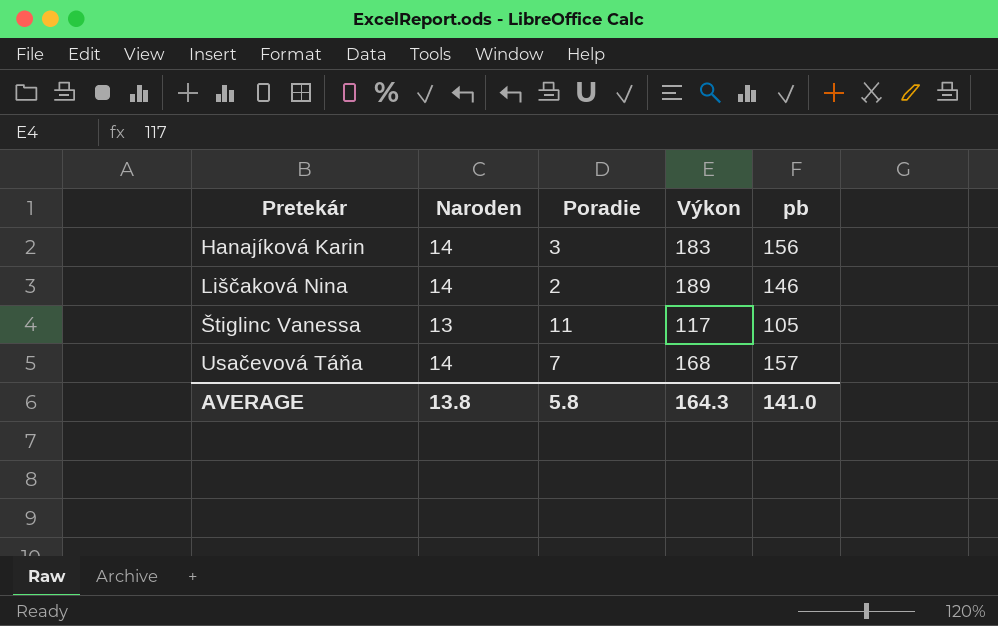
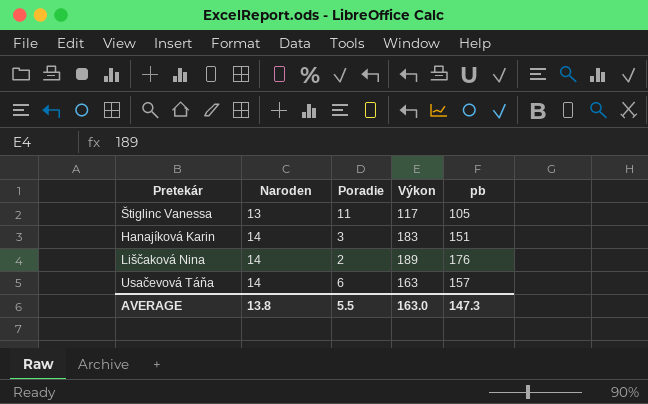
row order: Pretekár ascending -> Naroden ascending
Hanajíková Karin | pb: 156 -> 151
Liščaková Nina | pb: 146 -> 176
Usačevová Táňa | Poradie: 7 -> 6
Usačevová Táňa | Výkon: 168 -> 163
AVERAGE | Poradie: 5.8 -> 5.5
AVERAGE | Výkon: 164.3 -> 163.0
AVERAGE | pb: 141.0 -> 147.3

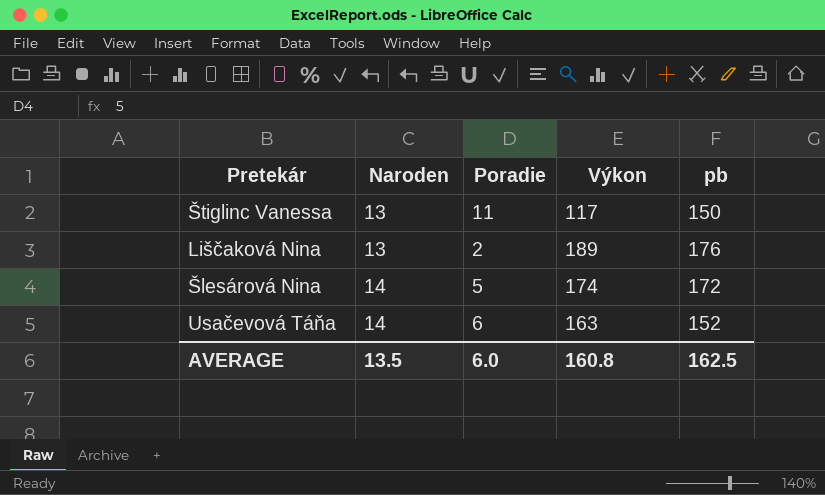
row Hanajíková Karin: 14 | 3 | 183 | 151 -> none
Štiglinc Vanessa | pb: 105 -> 150
Liščaková Nina | Naroden: 14 -> 13
row Šlesárová Nina: none -> 14 | 5 | 174 | 172
Usačevová Táňa | pb: 157 -> 152
AVERAGE | Naroden: 13.8 -> 13.5
AVERAGE | Poradie: 5.5 -> 6.0
AVERAGE | Výkon: 163.0 -> 160.8
AVERAGE | pb: 147.3 -> 162.5

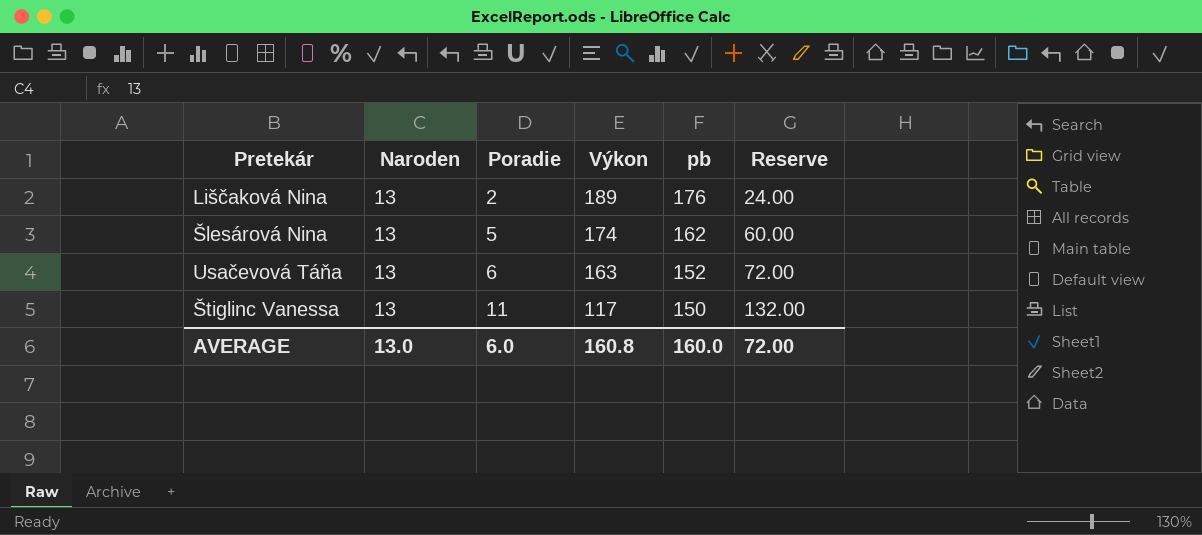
row order: Naroden ascending -> Poradie ascending
column Reserve | formula: none -> [Poradie] * 12
Šlesárová Nina | Naroden: 14 -> 13
Šlesárová Nina | pb: 172 -> 162
Usačevová Táňa | Naroden: 14 -> 13
AVERAGE | Naroden: 13.5 -> 13.0
AVERAGE | pb: 162.5 -> 160.0

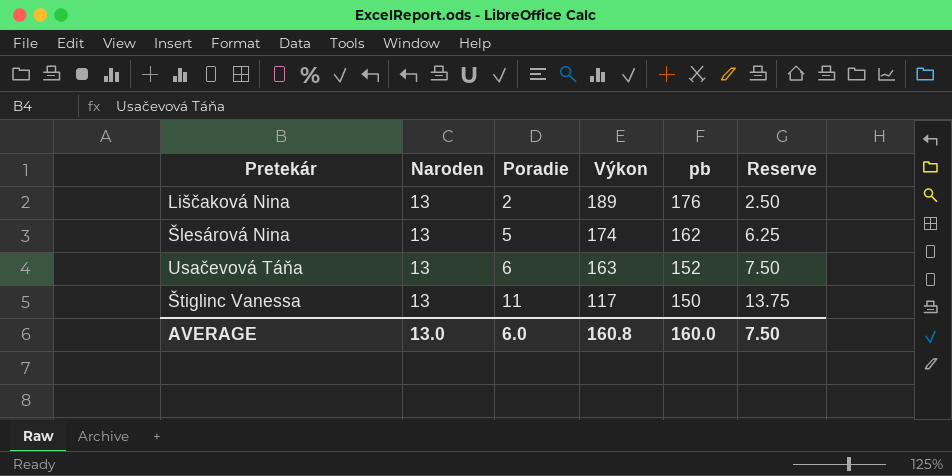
column Reserve | formula: [Poradie] * 12 -> [Poradie] * 1.25
AVERAGE | Reserve: 72.00 -> 7.50

